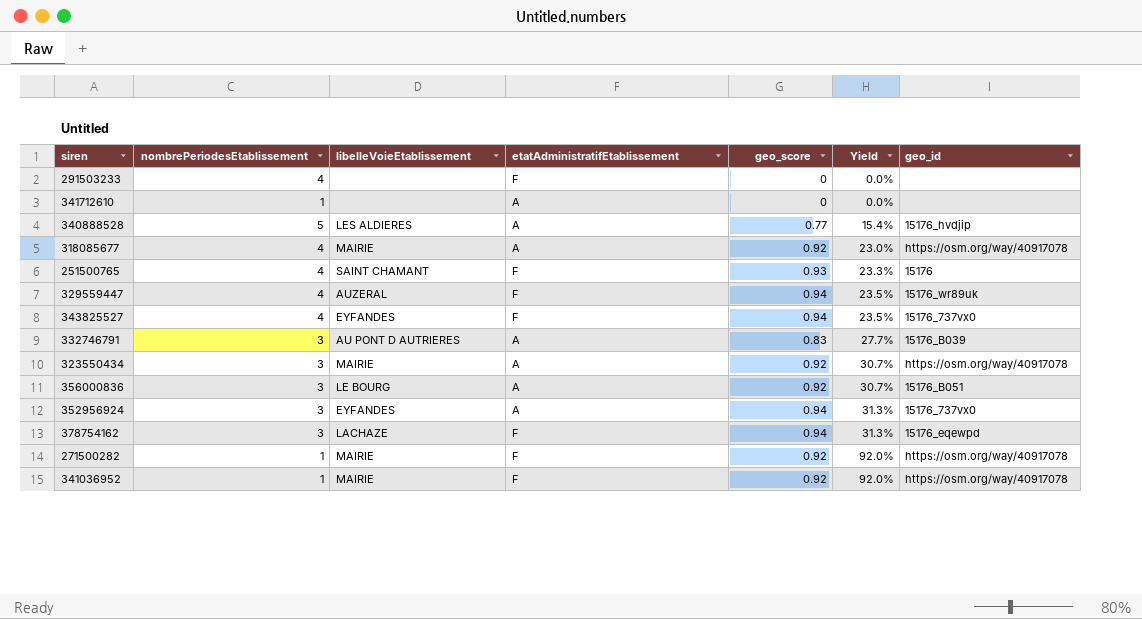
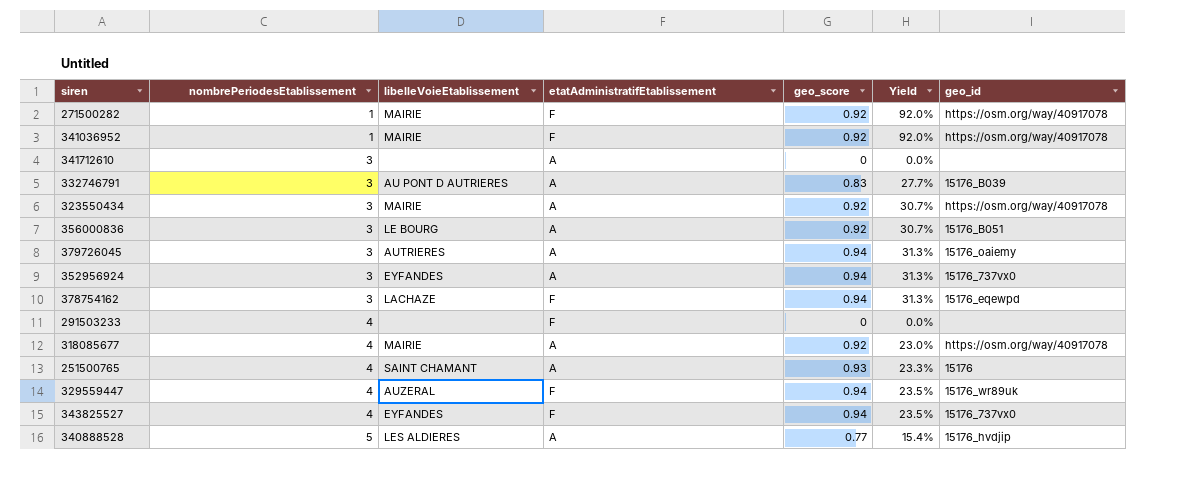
row order: Yield ascending -> nombrePeriodesEtablissement ascending
341712610 | nombrePeriodesEtablissement: 1 -> 3
row 379726045: none -> 3 | AUTRIERES | A | 0.94 | 31.3% | 15176_oaiemy
251500765 | etatAdministratifEtablissement: F -> A

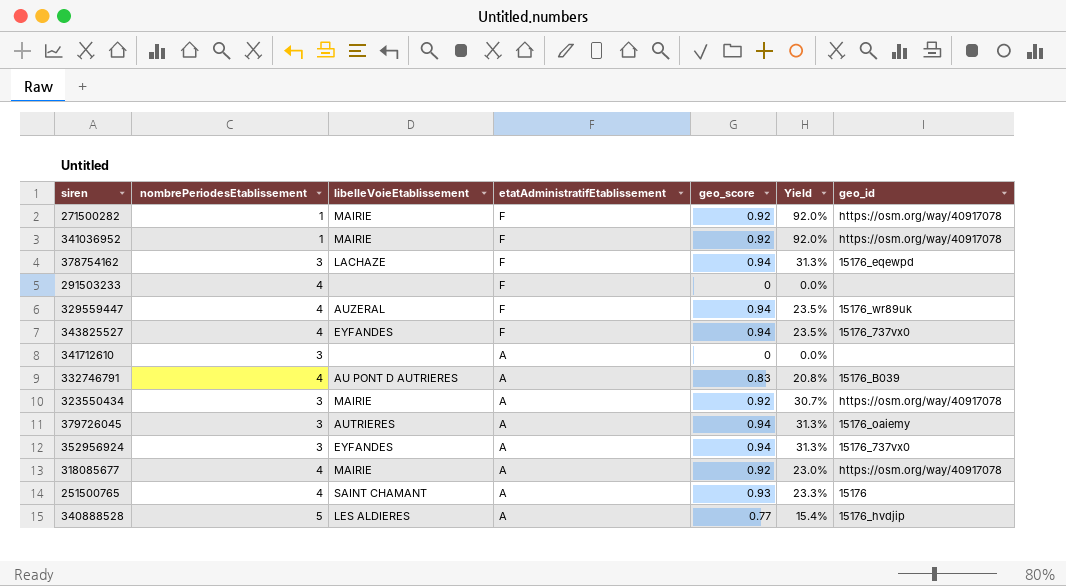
row order: nombrePeriodesEtablissement ascending -> etatAdministratifEtablissement descending
row 356000836: 3 | LE BOURG | A | 0.92 | 30.7% | 15176_B051 -> none
332746791 | nombrePeriodesEtablissement: 3 -> 4
332746791 | Yield: 27.7% -> 20.8%

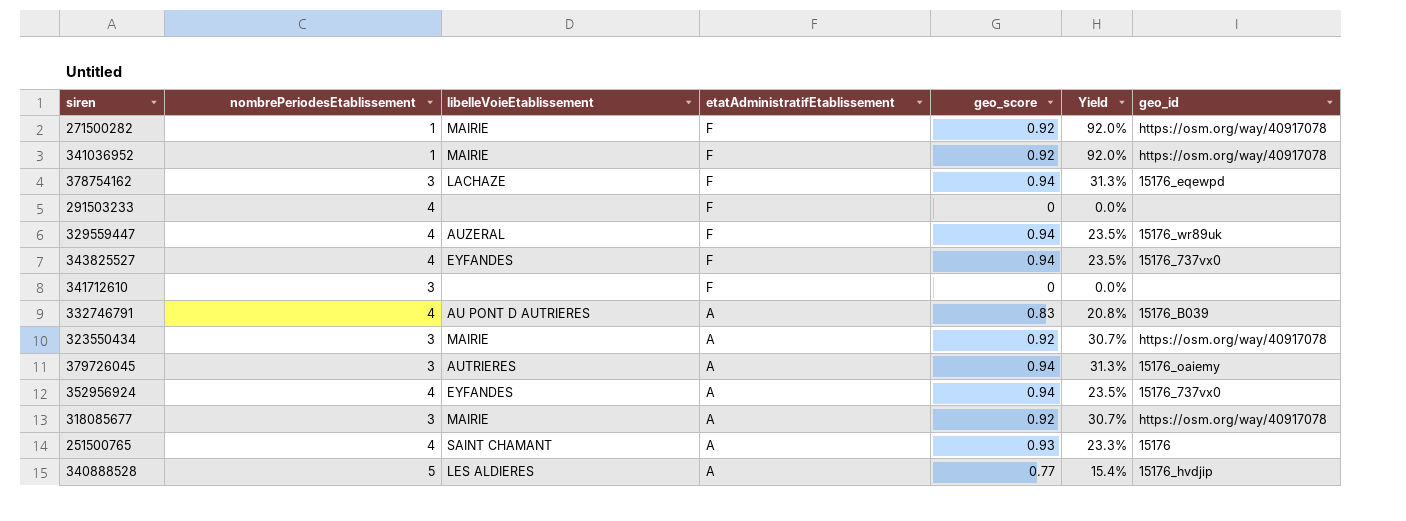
341712610 | etatAdministratifEtablissement: A -> F
352956924 | nombrePeriodesEtablissement: 3 -> 4
352956924 | Yield: 31.3% -> 23.5%
318085677 | nombrePeriodesEtablissement: 4 -> 3
318085677 | Yield: 23.0% -> 30.7%

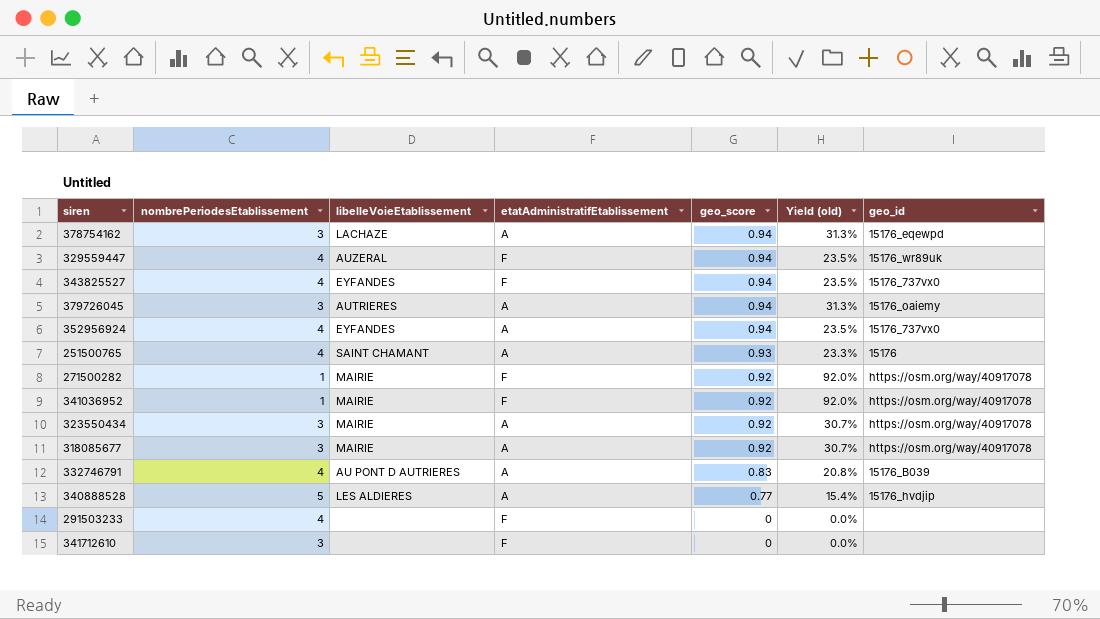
row order: etatAdministratifEtablissement descending -> geo_score descending
column name: Yield -> Yield (old)
378754162 | etatAdministratifEtablissement: F -> A

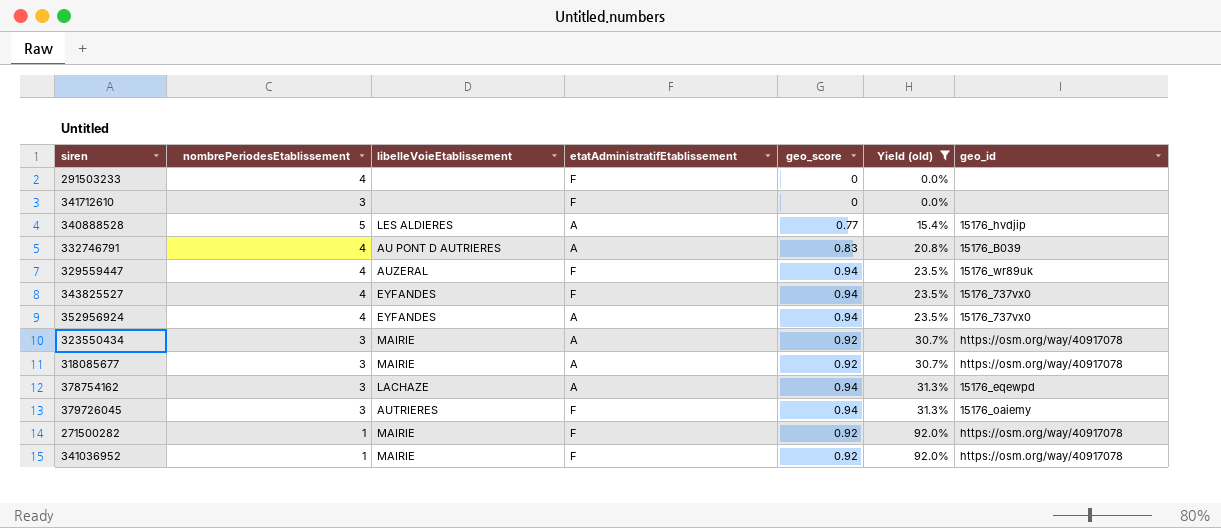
filter: none -> Yield (old) != 23.3%
row order: geo_score descending -> Yield (old) ascending
379726045 | etatAdministratifEtablissement: A -> F

